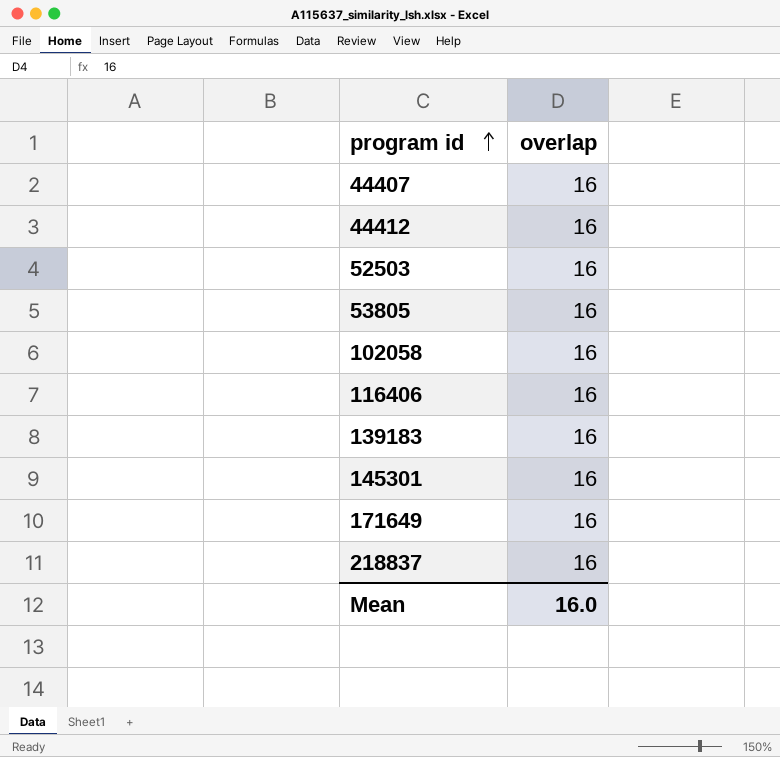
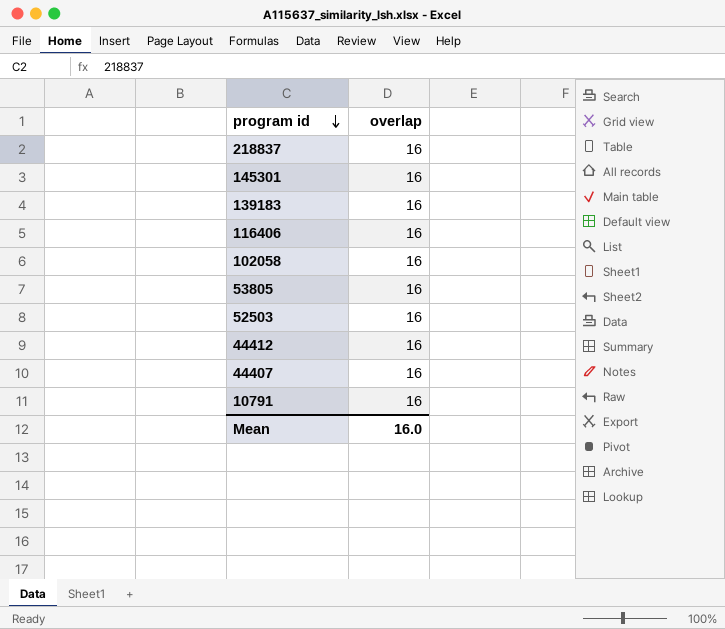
row order: program id ascending -> program id descending
row 171649: 16 -> none
row 10791: none -> 16

